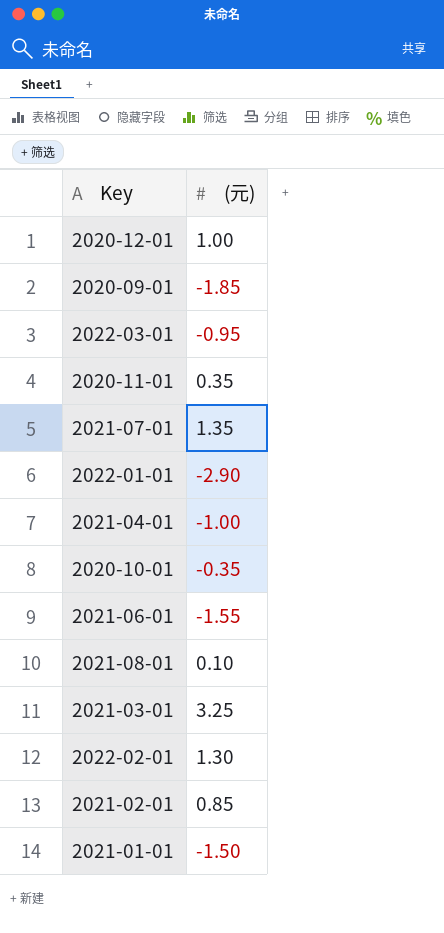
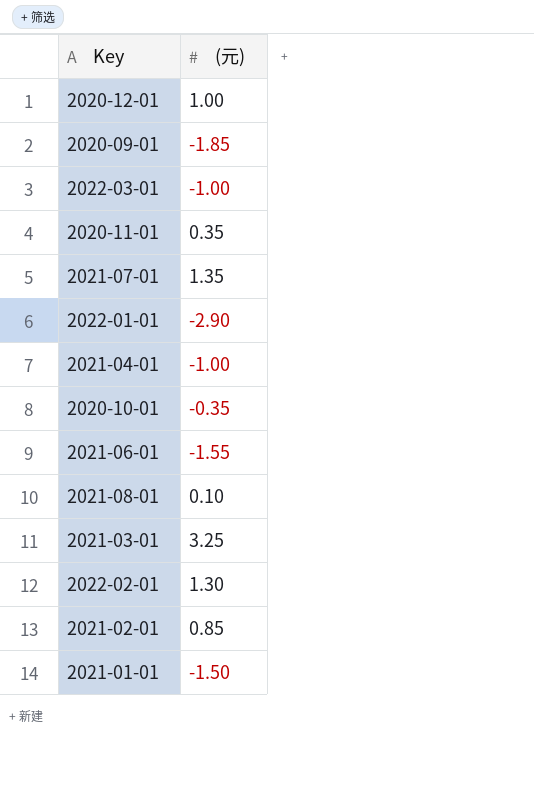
2022-03-01 | (元): -0.95 -> -1.00

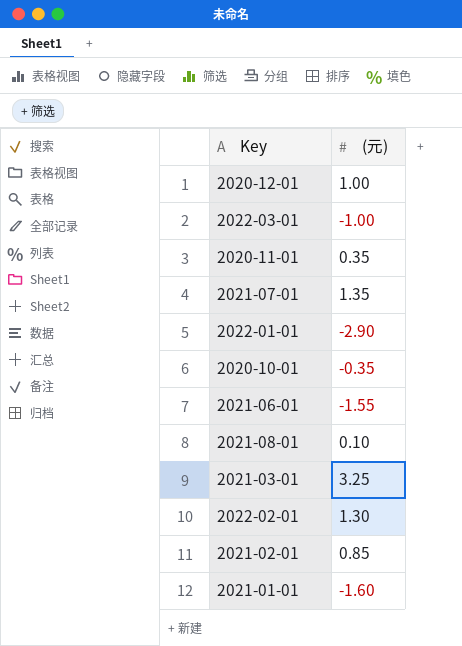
row 2020-09-01: -1.85 -> none
row 2021-04-01: -1.00 -> none
2021-01-01 | (元): -1.50 -> -1.60

